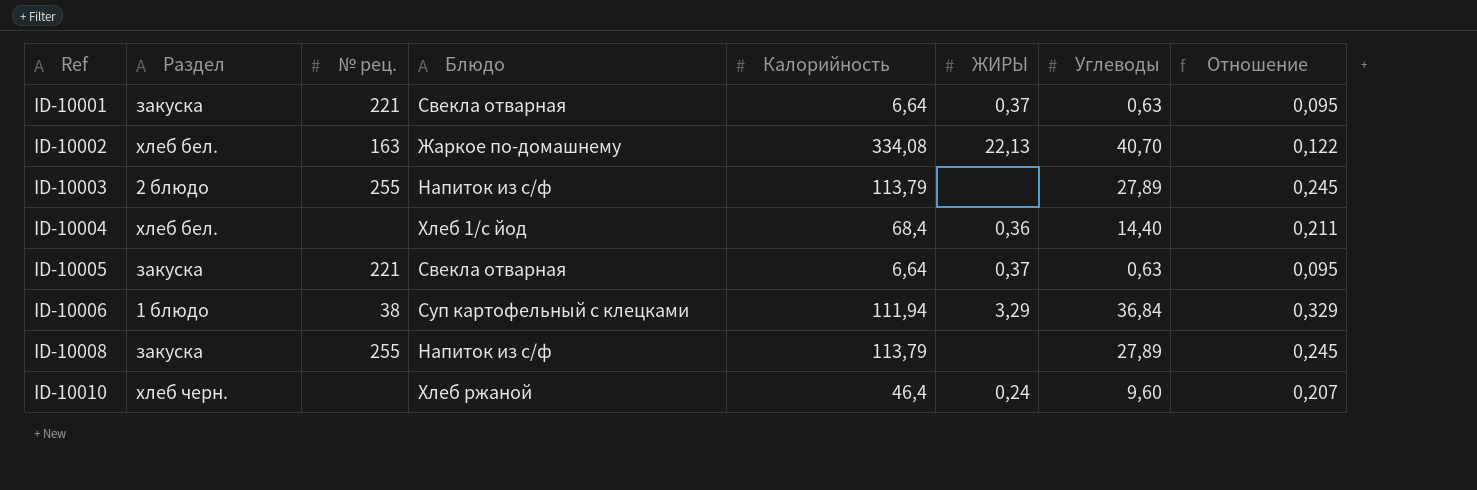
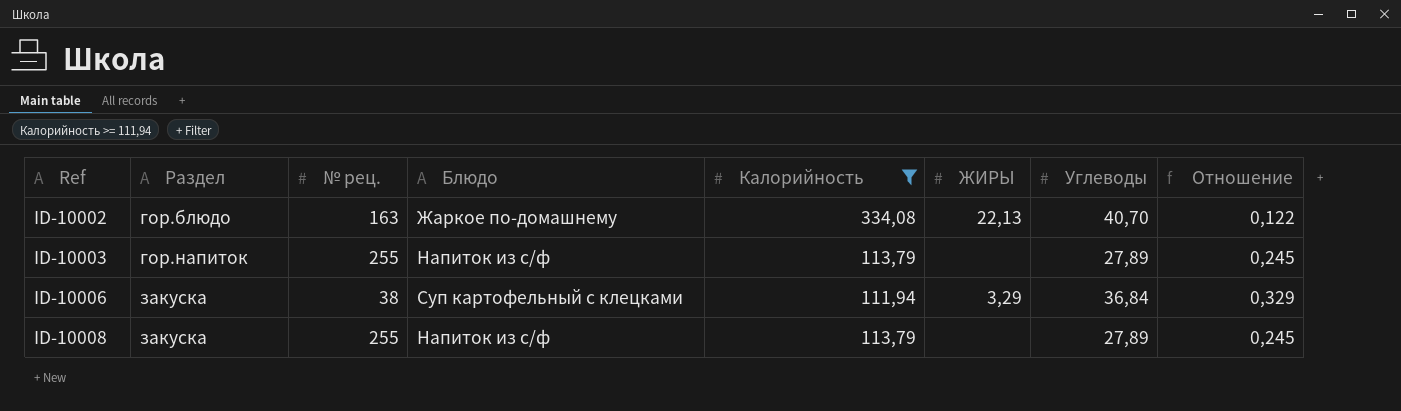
filter: none -> Калорийность >= 111,94
ID-10002 | Раздел: хлеб бел. -> гор.блюдо
ID-10003 | Раздел: 2 блюдо -> гор.напиток
ID-10006 | Раздел: 1 блюдо -> закуска

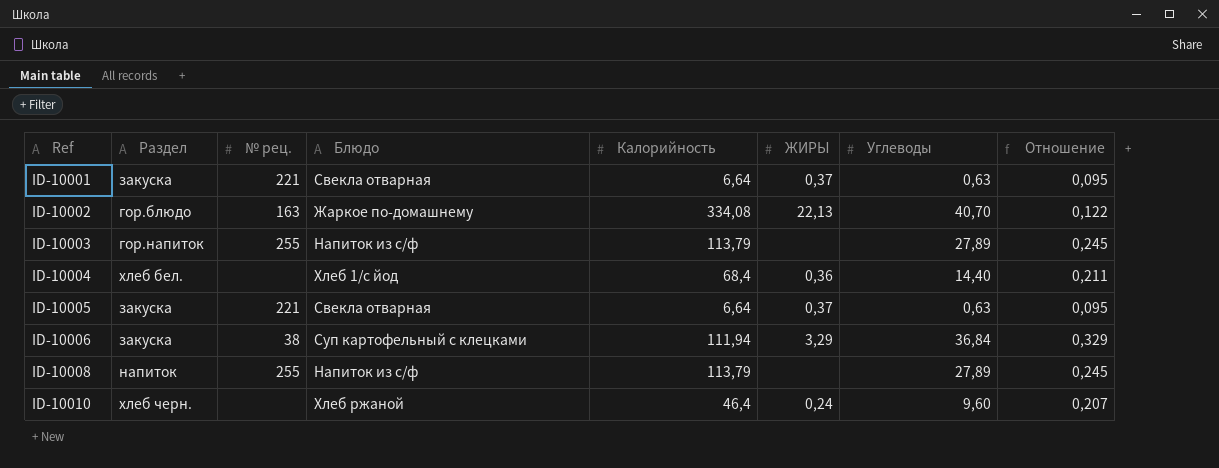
filter: Калорийность >= 111,94 -> none
ID-10008 | Раздел: закуска -> напиток

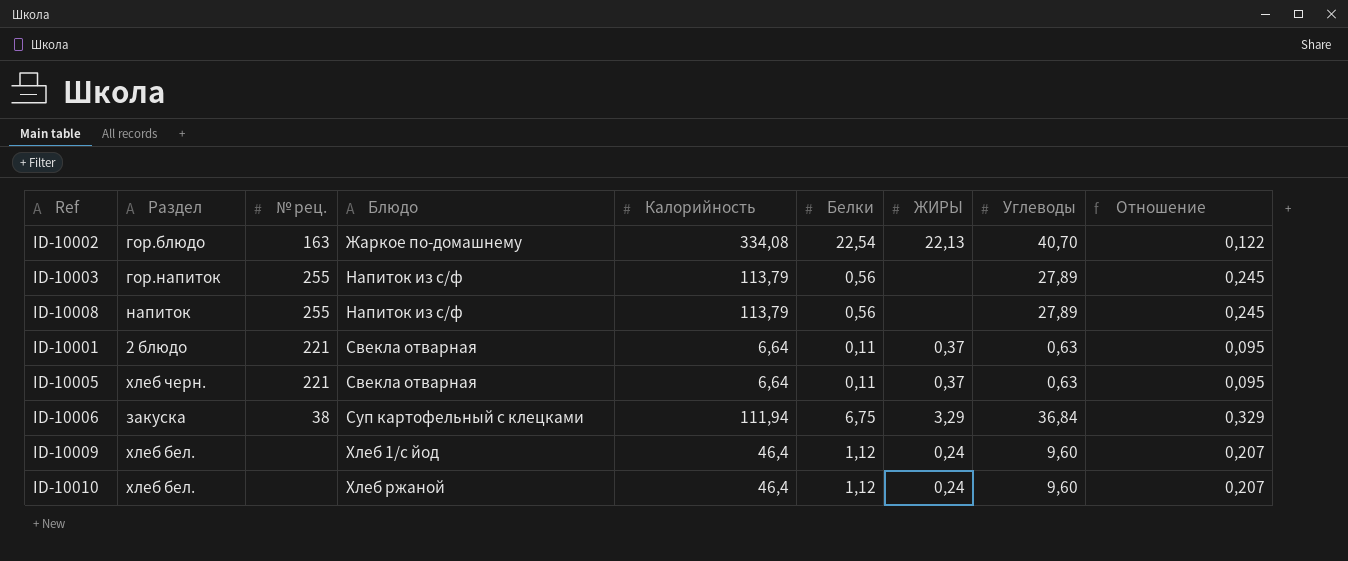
row order: Ref ascending -> Блюдо ascending
column Белки | position: none -> 6
row ID-10004: хлеб бел. | none | Хлеб 1/с йод | 68,4 | 0,36 | 14,40 | 0,211 -> none
ID-10001 | Раздел: закуска -> 2 блюдо
ID-10005 | Раздел: закуска -> хлеб черн.
row ID-10009: none -> хлеб бел. | none | Хлеб 1/с йод | 46,4 | 1,12 | 0,24 | 9,60 | 0,207
ID-10010 | Раздел: хлеб черн. -> хлеб бел.

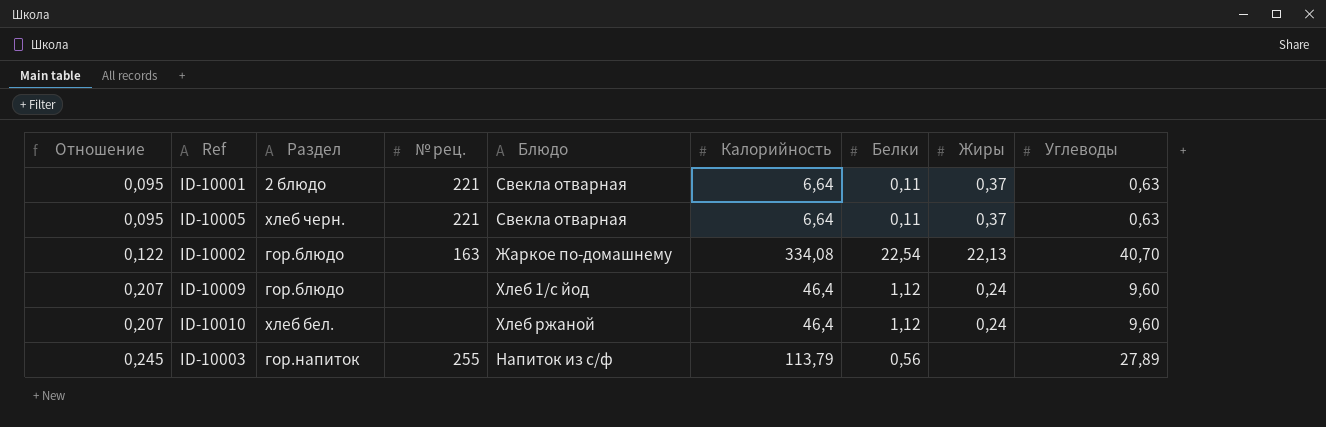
row order: Блюдо ascending -> Отношение ascending
column Отношение | position: 9 -> 1
column name: ЖИРЫ -> Жиры
row ID-10008: напиток | 255 | Напиток из с/ф | 113,79 | 0,56 | none | 27,89 | 0,245 -> none
row ID-10006: закуска | 38 | Суп картофельный с клецками | 111,94 | 6,75 | 3,29 | 36,84 | 0,329 -> none
ID-10009 | Раздел: хлеб бел. -> гор.блюдо

